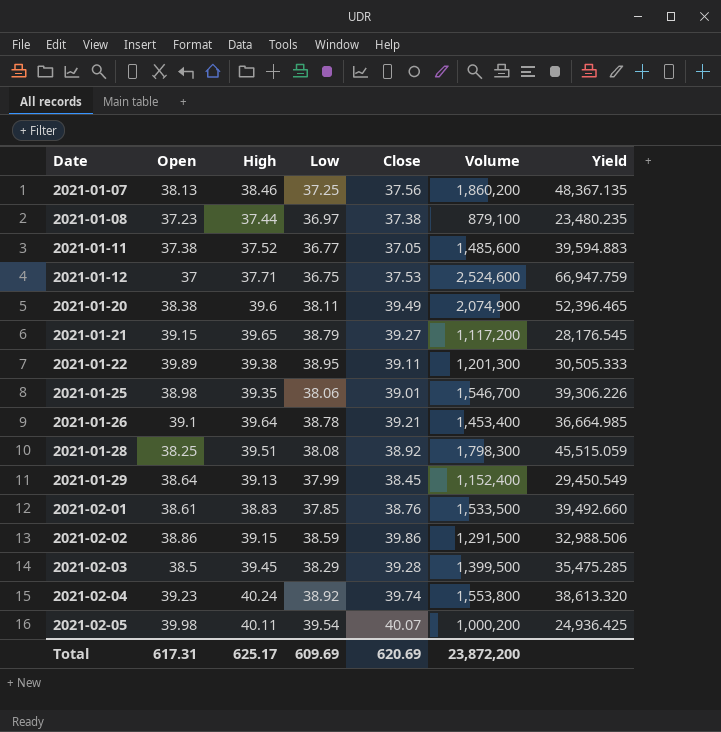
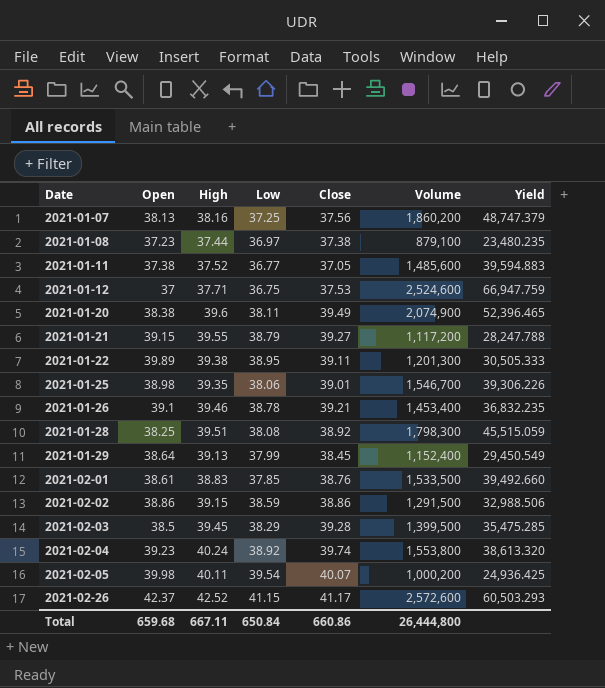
2021-01-07 | High: 38.46 -> 38.16
2021-01-07 | Yield: 48,367.135 -> 48,747.379
2021-01-21 | High: 39.65 -> 39.55
2021-01-21 | Yield: 28,176.545 -> 28,247.788
2021-01-26 | High: 39.64 -> 39.46
2021-01-26 | Yield: 36,664.985 -> 36,832.235
2021-02-02 | Close: 39.86 -> 38.86
row 2021-02-26: none -> 42.37 | 42.52 | 41.15 | 41.17 | 2,572,600 | 60,503.293
Total | Open: 617.31 -> 659.68
Total | High: 625.17 -> 667.11
Total | Low: 609.69 -> 650.84
Total | Close: 620.69 -> 660.86
Total | Volume: 23,872,200 -> 26,444,800

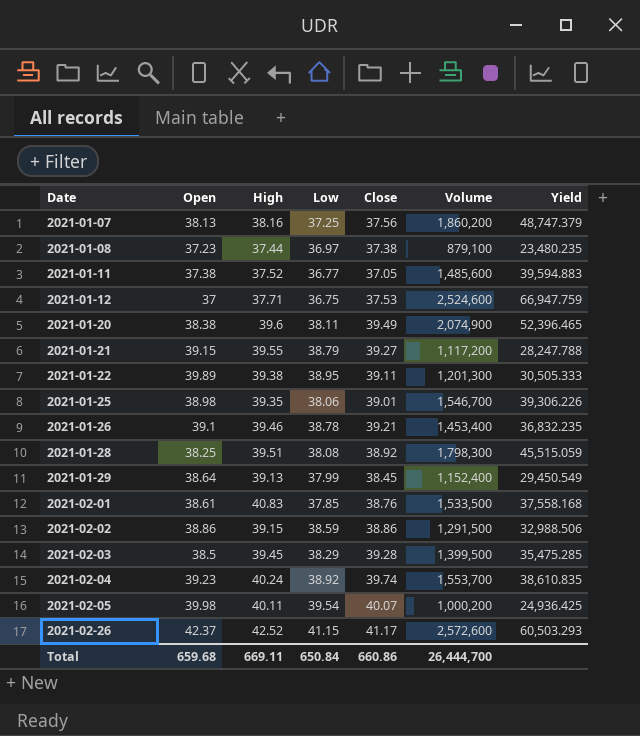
2021-02-01 | High: 38.83 -> 40.83
2021-02-01 | Yield: 39,492.660 -> 37,558.168
2021-02-04 | Volume: 1,553,800 -> 1,553,700
2021-02-04 | Yield: 38,613.320 -> 38,610.835
Total | High: 667.11 -> 669.11
Total | Volume: 26,444,800 -> 26,444,700

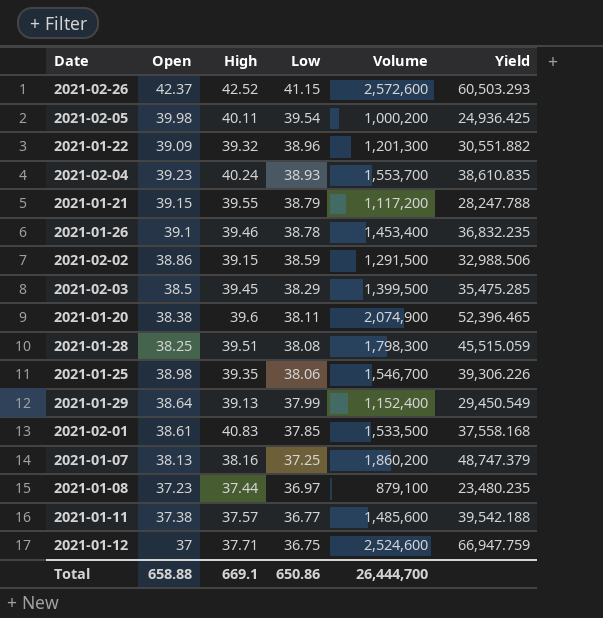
row order: Date ascending -> Low descending
column Close | position: 5 -> none
2021-01-22 | Open: 39.89 -> 39.09
2021-01-22 | High: 39.38 -> 39.32
2021-01-22 | Low: 38.95 -> 38.96
2021-01-22 | Yield: 30,505.333 -> 30,551.882
2021-02-04 | Low: 38.92 -> 38.93
2021-01-11 | High: 37.52 -> 37.57
2021-01-11 | Yield: 39,594.883 -> 39,542.188
Total | Open: 659.68 -> 658.88
Total | High: 669.11 -> 669.1
Total | Low: 650.84 -> 650.86

